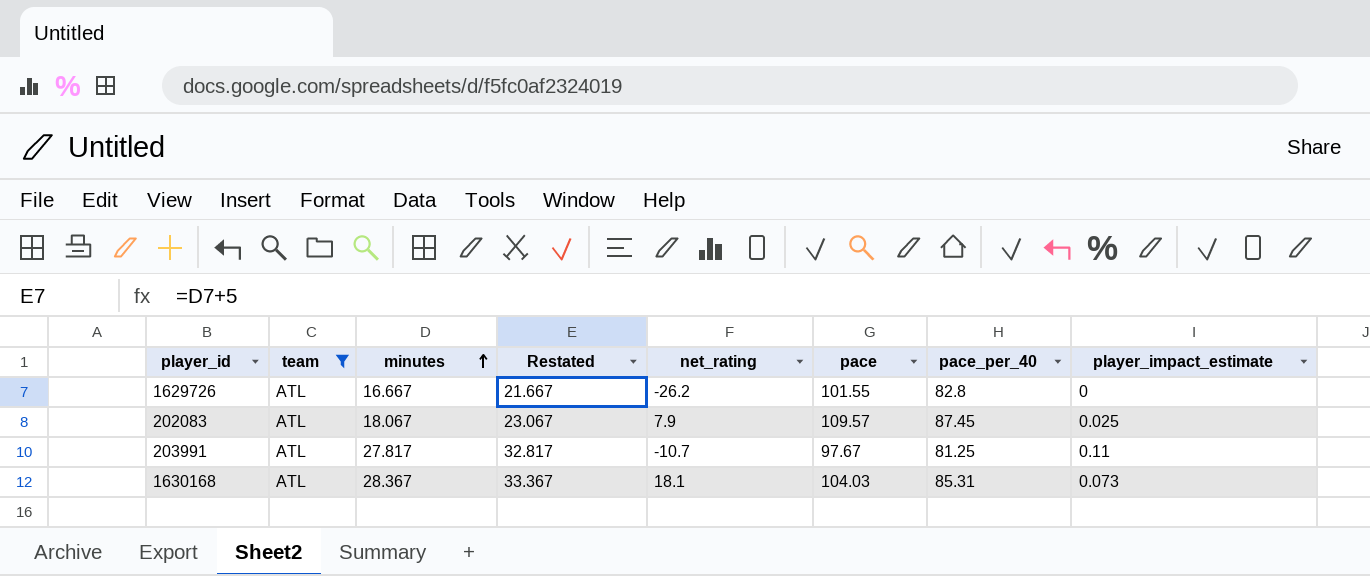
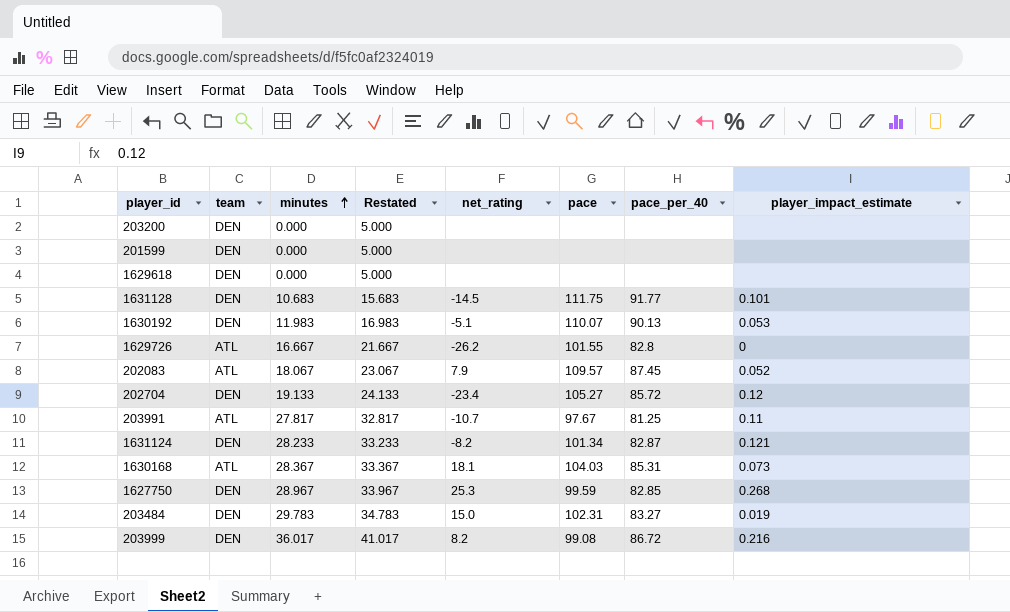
filter: team = ATL -> none
202083 | player_impact_estimate: 0.025 -> 0.052

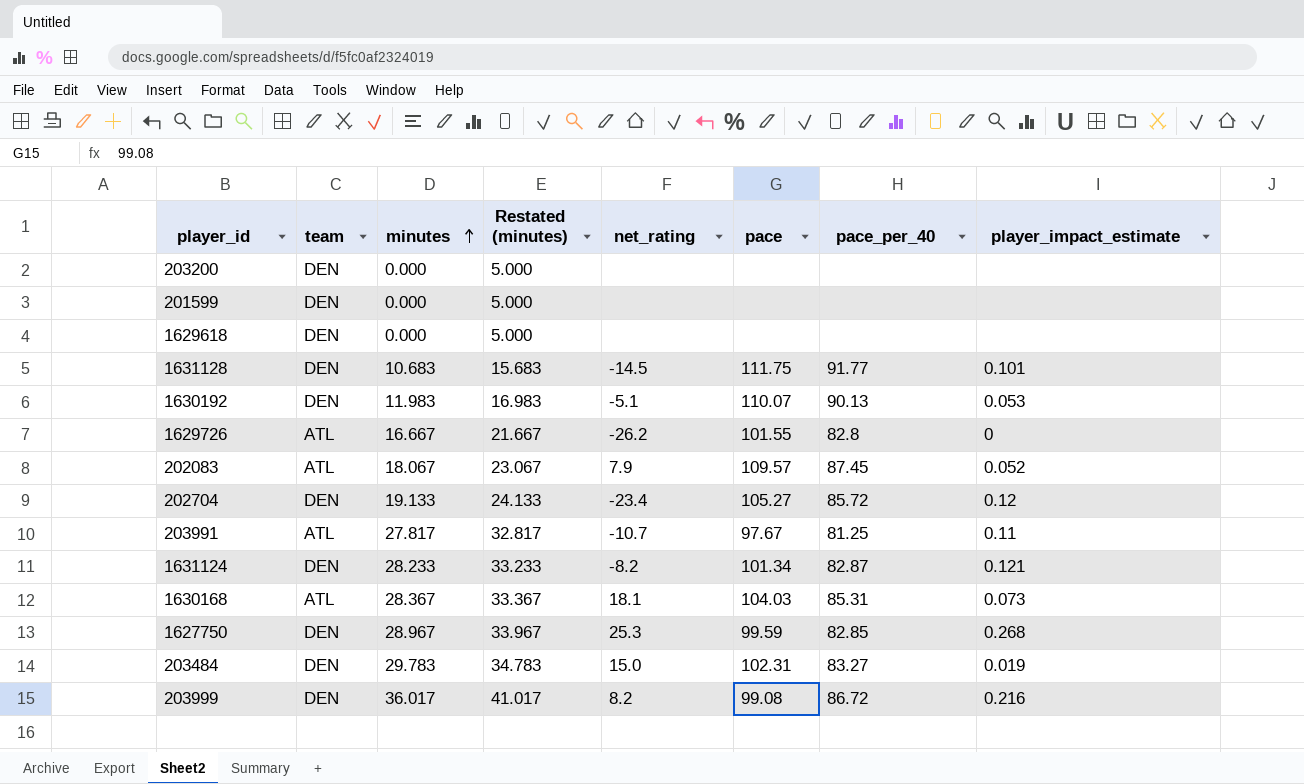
column name: Restated -> Restated (minutes)

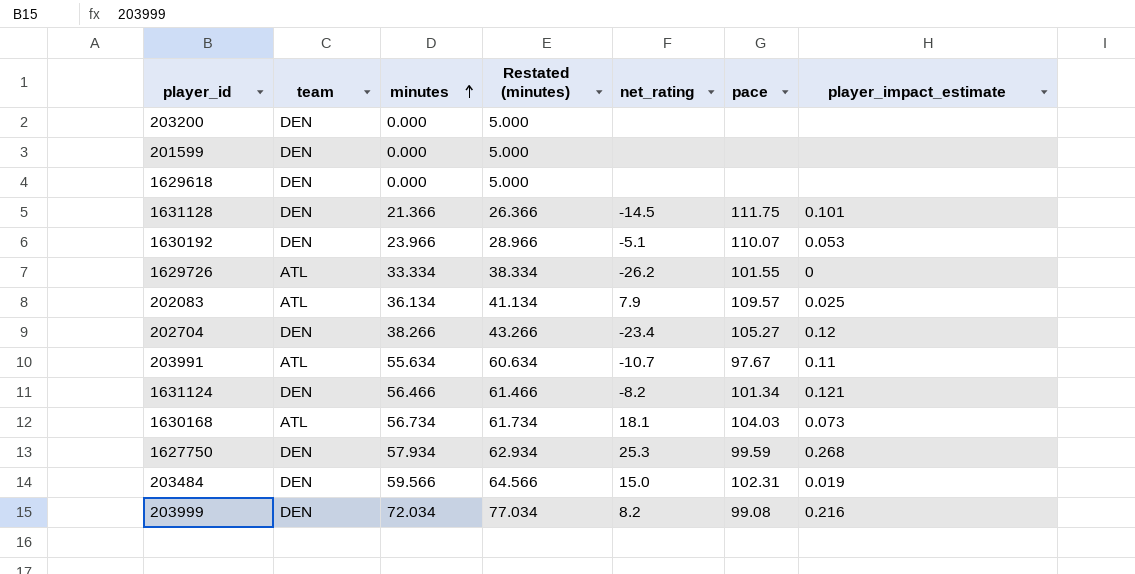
column pace_per_40 | position: 7 -> none
1631128 | minutes: 10.683 -> 21.366
1631128 | Restated (minutes): 15.683 -> 26.366
1630192 | minutes: 11.983 -> 23.966
1630192 | Restated (minutes): 16.983 -> 28.966
1629726 | minutes: 16.667 -> 33.334
1629726 | Restated (minutes): 21.667 -> 38.334
202083 | minutes: 18.067 -> 36.134
202083 | Restated (minutes): 23.067 -> 41.134
202083 | player_impact_estimate: 0.052 -> 0.025
202704 | minutes: 19.133 -> 38.266
202704 | Restated (minutes): 24.133 -> 43.266
203991 | minutes: 27.817 -> 55.634
203991 | Restated (minutes): 32.817 -> 60.634
1631124 | minutes: 28.233 -> 56.466
1631124 | Restated (minutes): 33.233 -> 61.466
1630168 | minutes: 28.367 -> 56.734
1630168 | Restated (minutes): 33.367 -> 61.734
1627750 | minutes: 28.967 -> 57.934
1627750 | Restated (minutes): 33.967 -> 62.934
203484 | minutes: 29.783 -> 59.566
203484 | Restated (minutes): 34.783 -> 64.566
203999 | minutes: 36.017 -> 72.034
203999 | Restated (minutes): 41.017 -> 77.034

